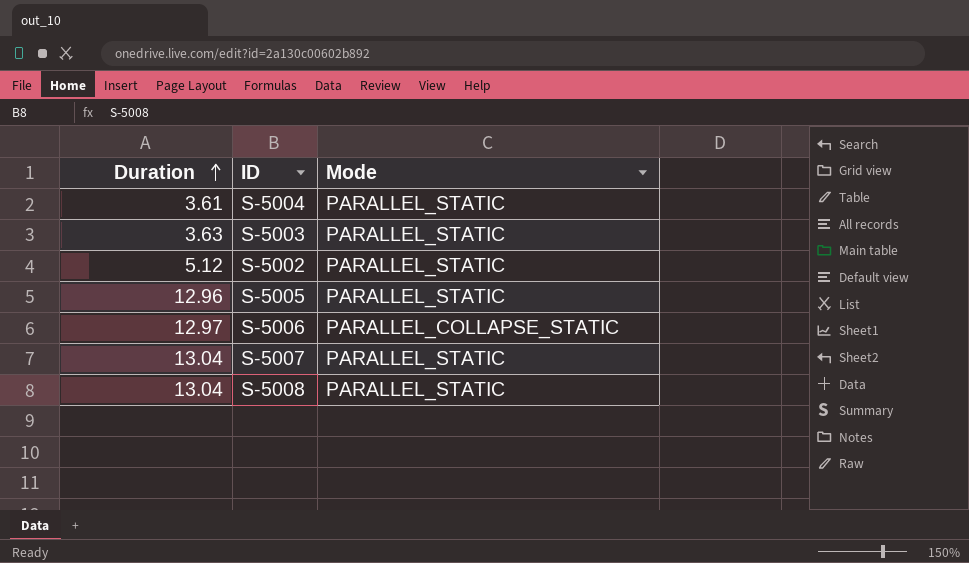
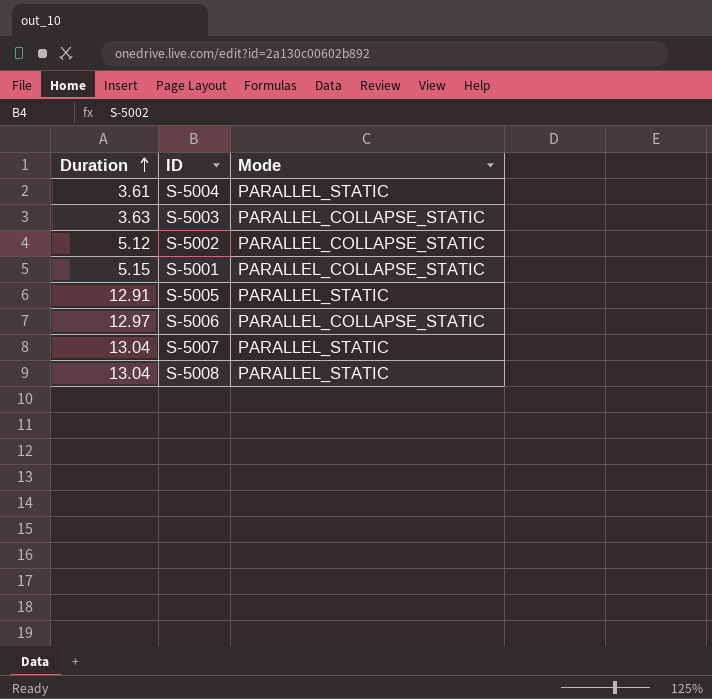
S-5003 | Mode: PARALLEL_STATIC -> PARALLEL_COLLAPSE_STATIC
S-5002 | Mode: PARALLEL_STATIC -> PARALLEL_COLLAPSE_STATIC
row S-5001: none -> 5.15 | PARALLEL_COLLAPSE_STATIC
S-5005 | Duration: 12.96 -> 12.91

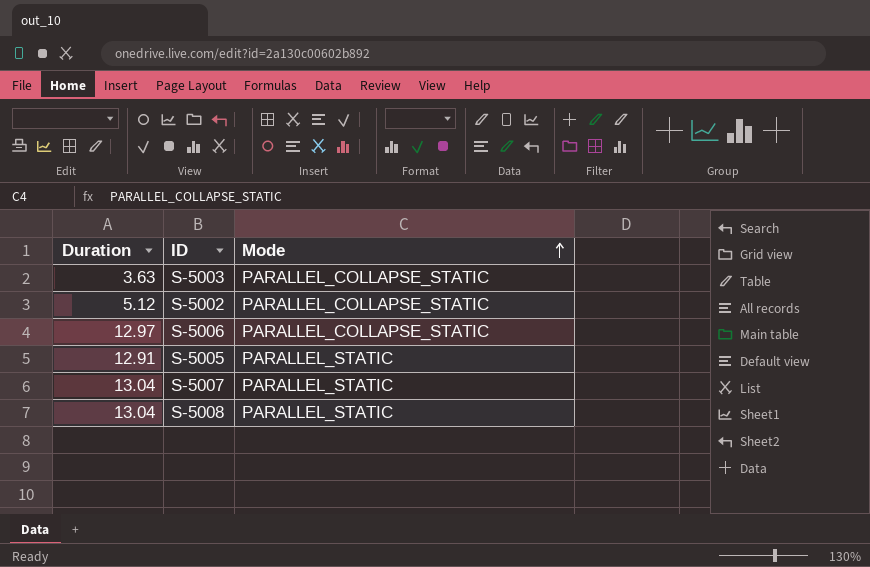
row order: Duration ascending -> Mode ascending
row S-5004: 3.61 | PARALLEL_STATIC -> none
row S-5001: 5.15 | PARALLEL_COLLAPSE_STATIC -> none

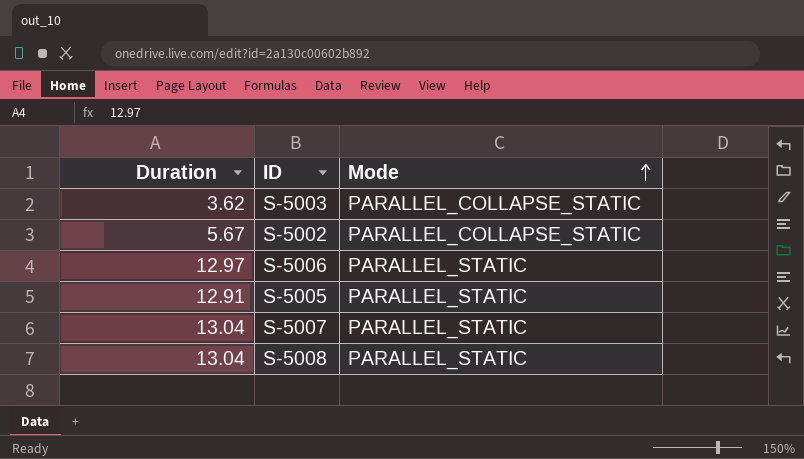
S-5003 | Duration: 3.63 -> 3.62
S-5002 | Duration: 5.12 -> 5.67
S-5006 | Mode: PARALLEL_COLLAPSE_STATIC -> PARALLEL_STATIC

